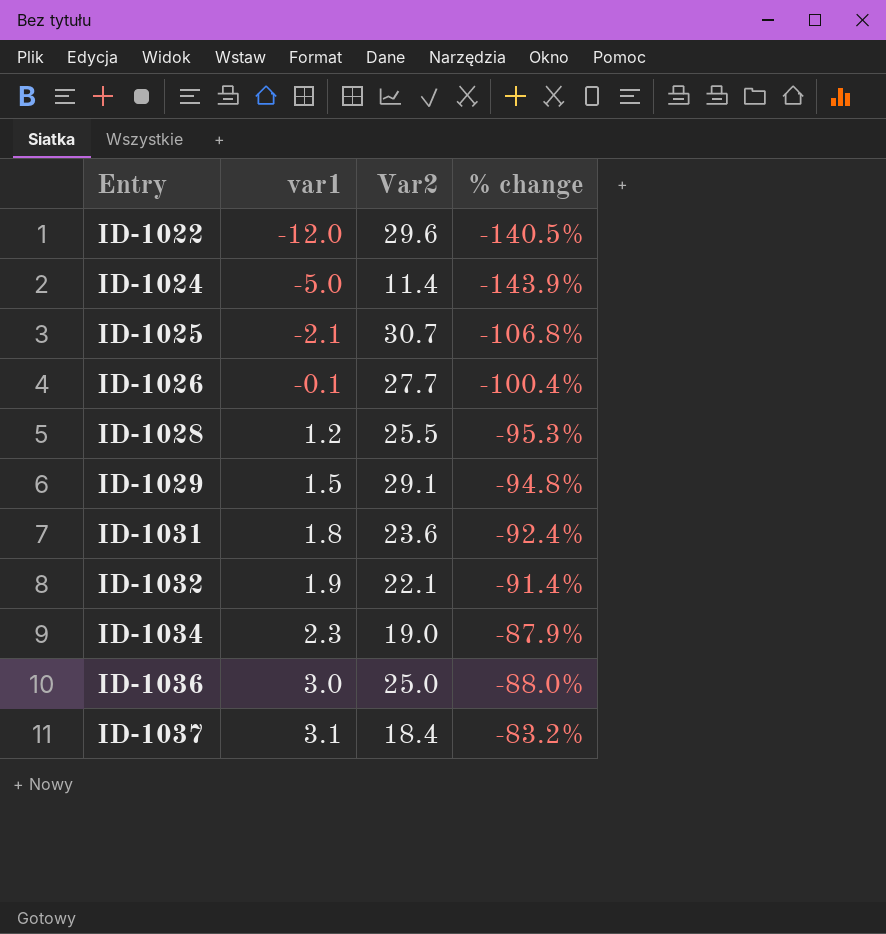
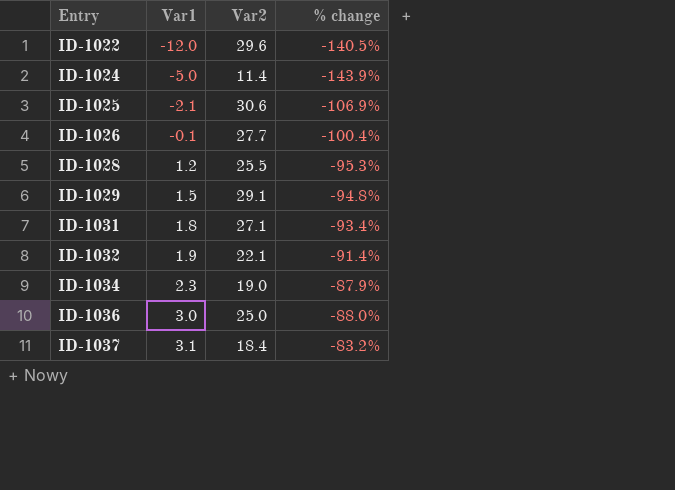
column name: var1 -> Var1
ID-1025 | Var2: 30.7 -> 30.6
ID-1025 | % change: -106.8% -> -106.9%
ID-1031 | Var2: 23.6 -> 27.1
ID-1031 | % change: -92.4% -> -93.4%

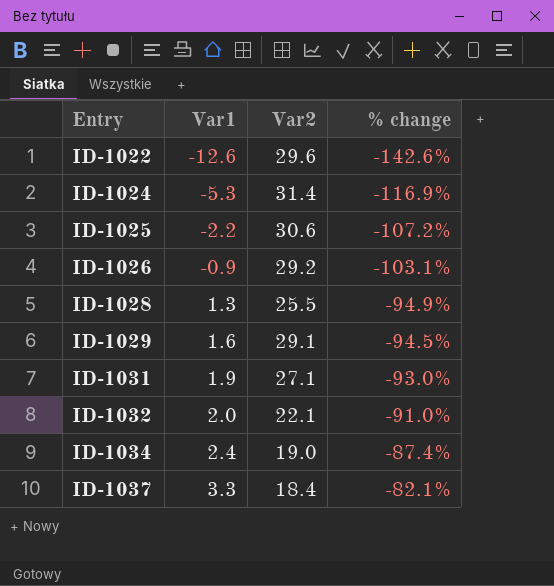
row ID-1036: 3.0 | 25.0 | -88.0% -> none
ID-1022 | Var1: -12.0 -> -12.6
ID-1022 | % change: -140.5% -> -142.6%
ID-1024 | Var1: -5.0 -> -5.3
ID-1024 | Var2: 11.4 -> 31.4
ID-1024 | % change: -143.9% -> -116.9%
ID-1025 | Var1: -2.1 -> -2.2
ID-1025 | % change: -106.9% -> -107.2%
ID-1026 | Var1: -0.1 -> -0.9
ID-1026 | Var2: 27.7 -> 29.2
ID-1026 | % change: -100.4% -> -103.1%
ID-1028 | Var1: 1.2 -> 1.3
ID-1028 | % change: -95.3% -> -94.9%
ID-1029 | Var1: 1.5 -> 1.6
ID-1029 | % change: -94.8% -> -94.5%
ID-1031 | Var1: 1.8 -> 1.9
ID-1031 | % change: -93.4% -> -93.0%
ID-1032 | Var1: 1.9 -> 2.0
ID-1032 | % change: -91.4% -> -91.0%
ID-1034 | Var1: 2.3 -> 2.4
ID-1034 | % change: -87.9% -> -87.4%
ID-1037 | Var1: 3.1 -> 3.3
ID-1037 | % change: -83.2% -> -82.1%

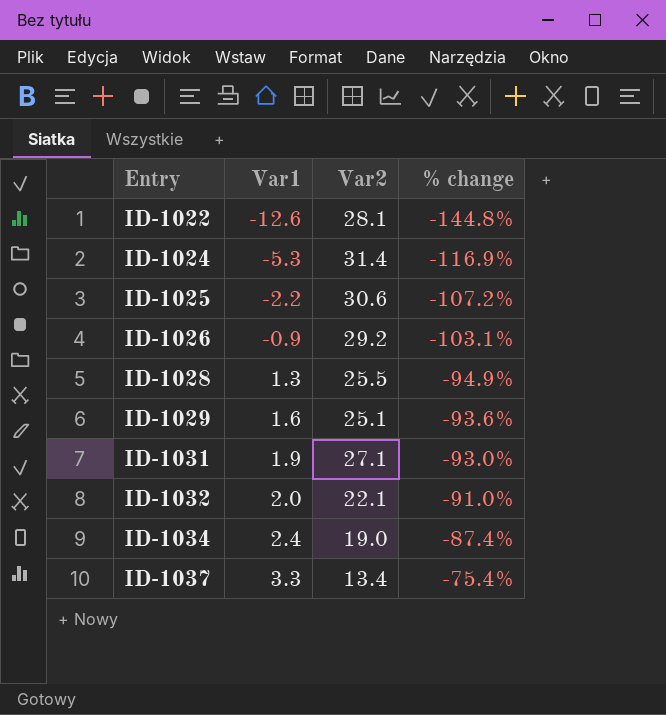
ID-1022 | Var2: 29.6 -> 28.1
ID-1022 | % change: -142.6% -> -144.8%
ID-1029 | Var2: 29.1 -> 25.1
ID-1029 | % change: -94.5% -> -93.6%
ID-1037 | Var2: 18.4 -> 13.4
ID-1037 | % change: -82.1% -> -75.4%

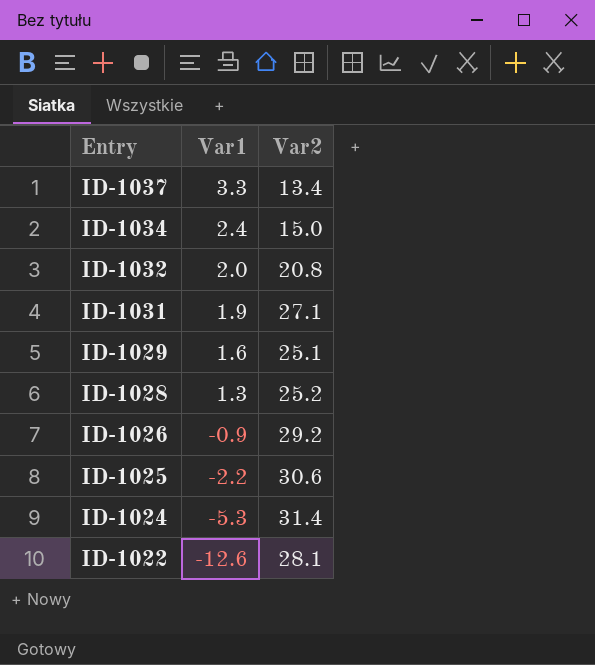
row order: Entry ascending -> Entry descending
column % change | formula: ([Var1] - [Var2]) / [Var2] -> none
ID-1034 | Var2: 19.0 -> 15.0
ID-1032 | Var2: 22.1 -> 20.8
ID-1028 | Var2: 25.5 -> 25.2

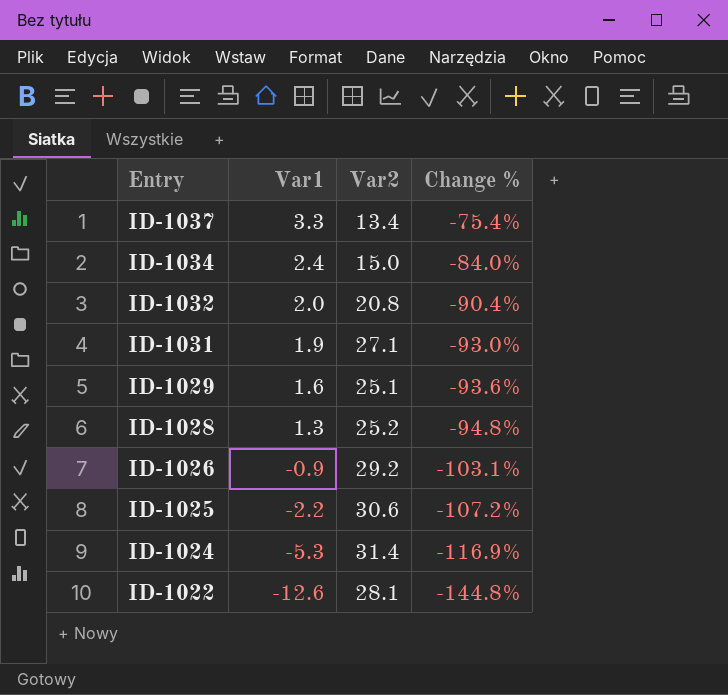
column Change % | formula: none -> ([Var1] - [Var2]) / [Var2]

